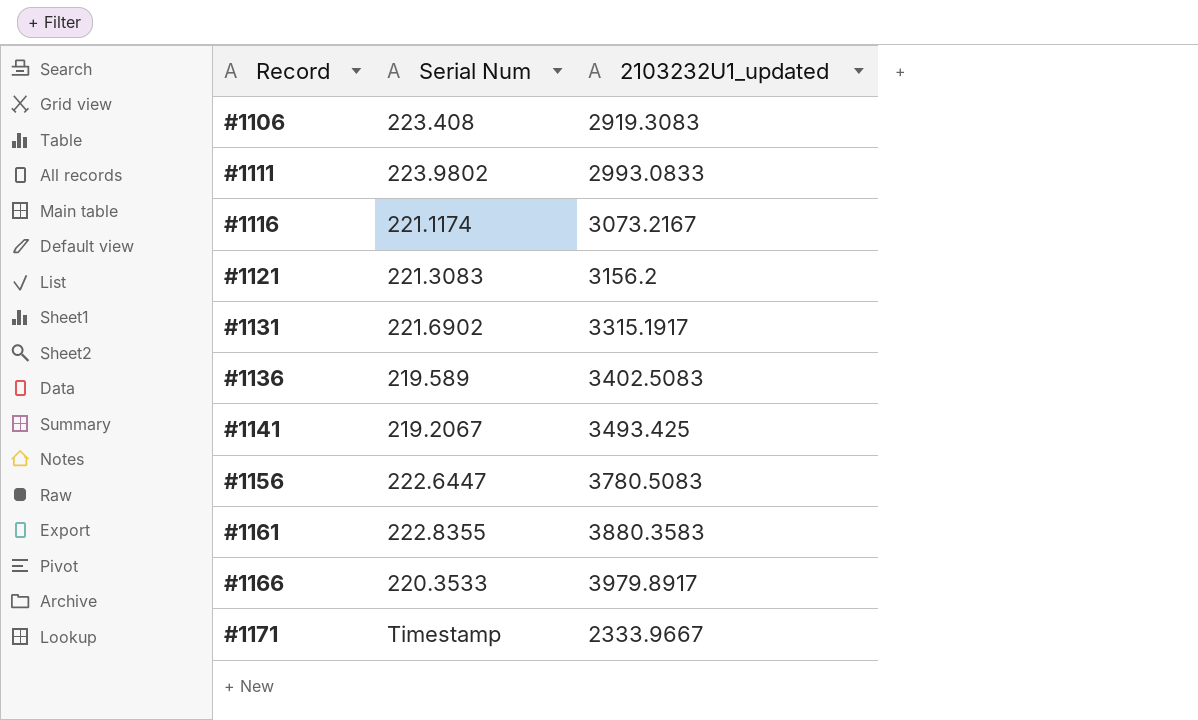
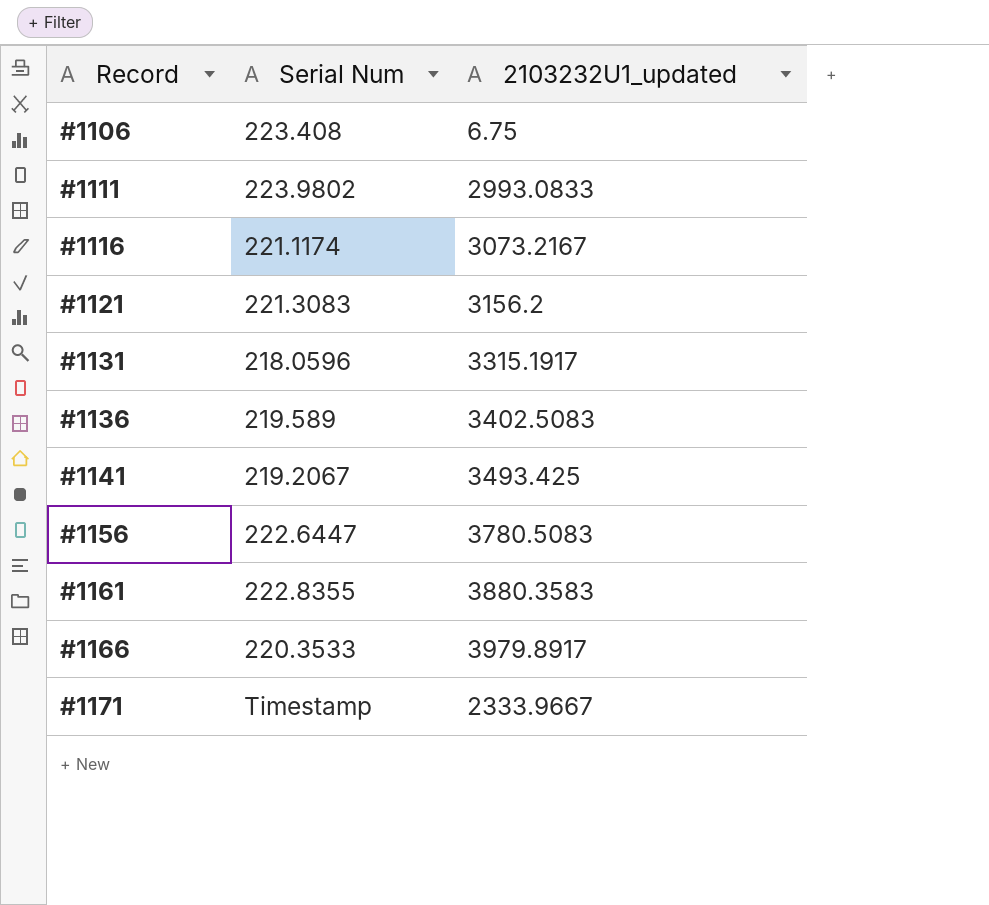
#1106 | 2103232U1_updated: 2919.3083 -> 6.75
#1131 | Serial Num: 221.6902 -> 218.0596

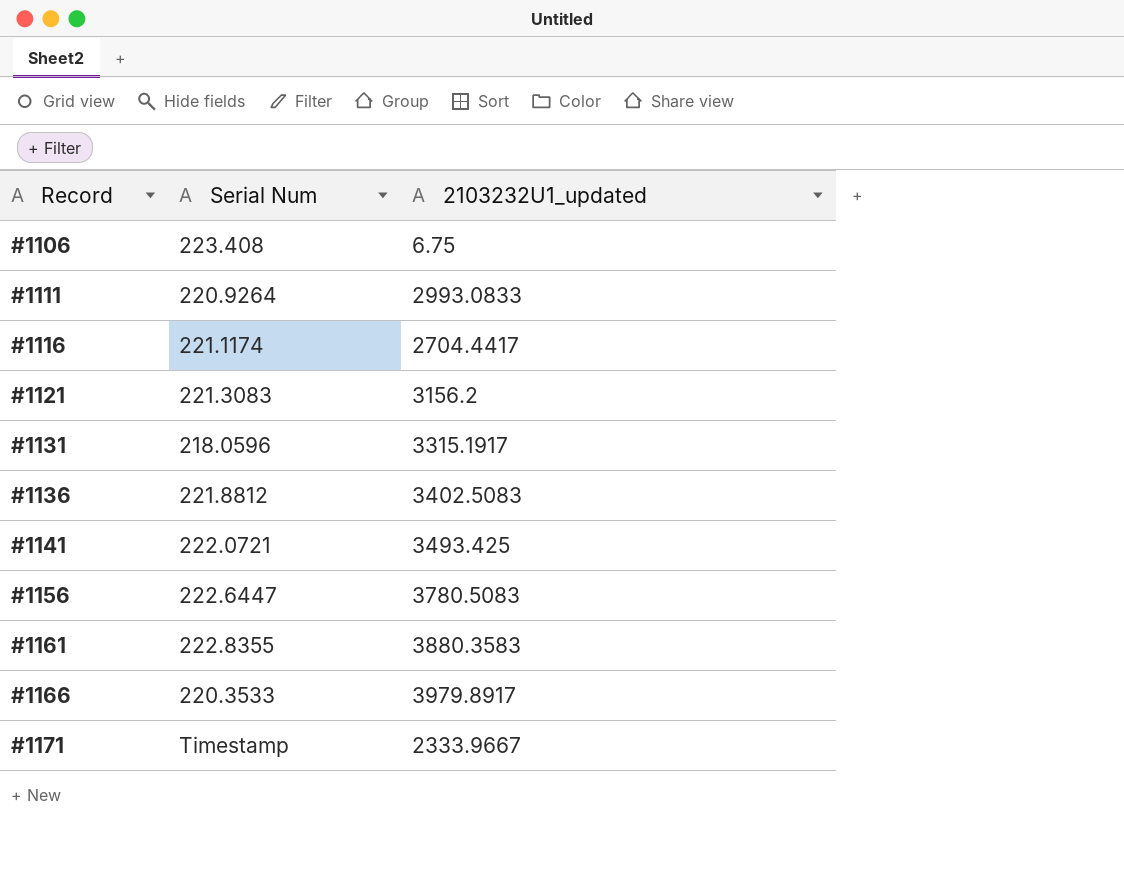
#1111 | Serial Num: 223.9802 -> 220.9264
#1116 | 2103232U1_updated: 3073.2167 -> 2704.4417
#1136 | Serial Num: 219.589 -> 221.8812
#1141 | Serial Num: 219.2067 -> 222.0721

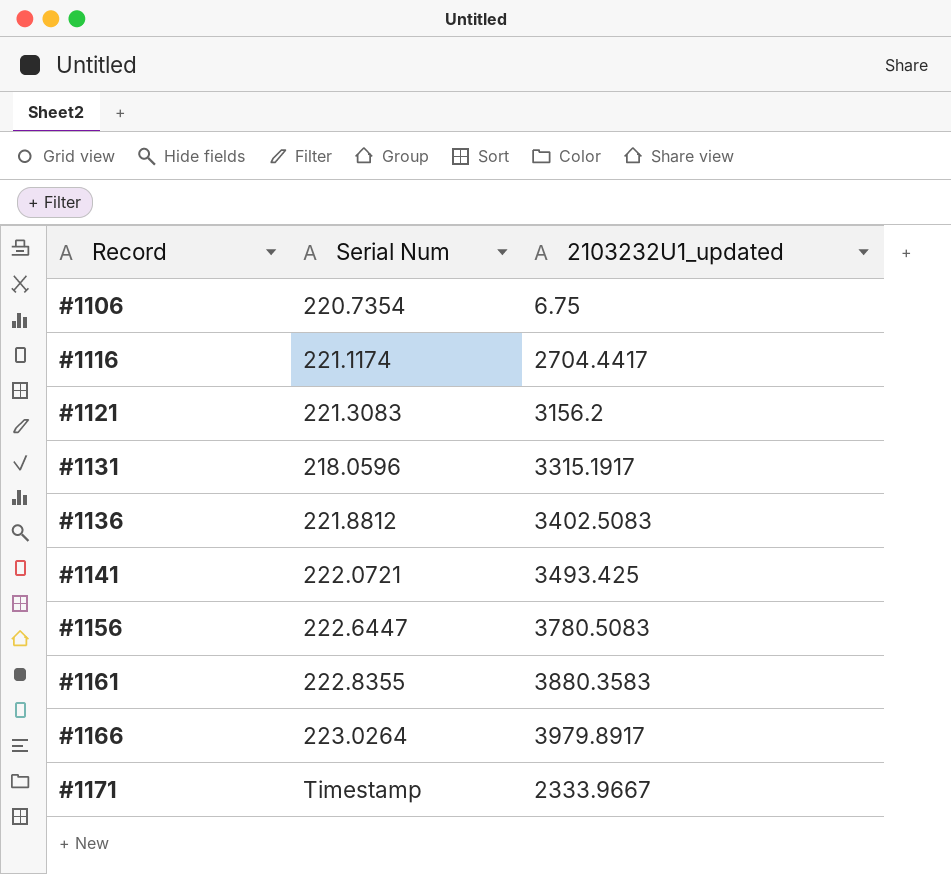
row #1111: 220.9264 | 2993.0833 -> none
#1106 | Serial Num: 223.408 -> 220.7354
#1166 | Serial Num: 220.3533 -> 223.0264

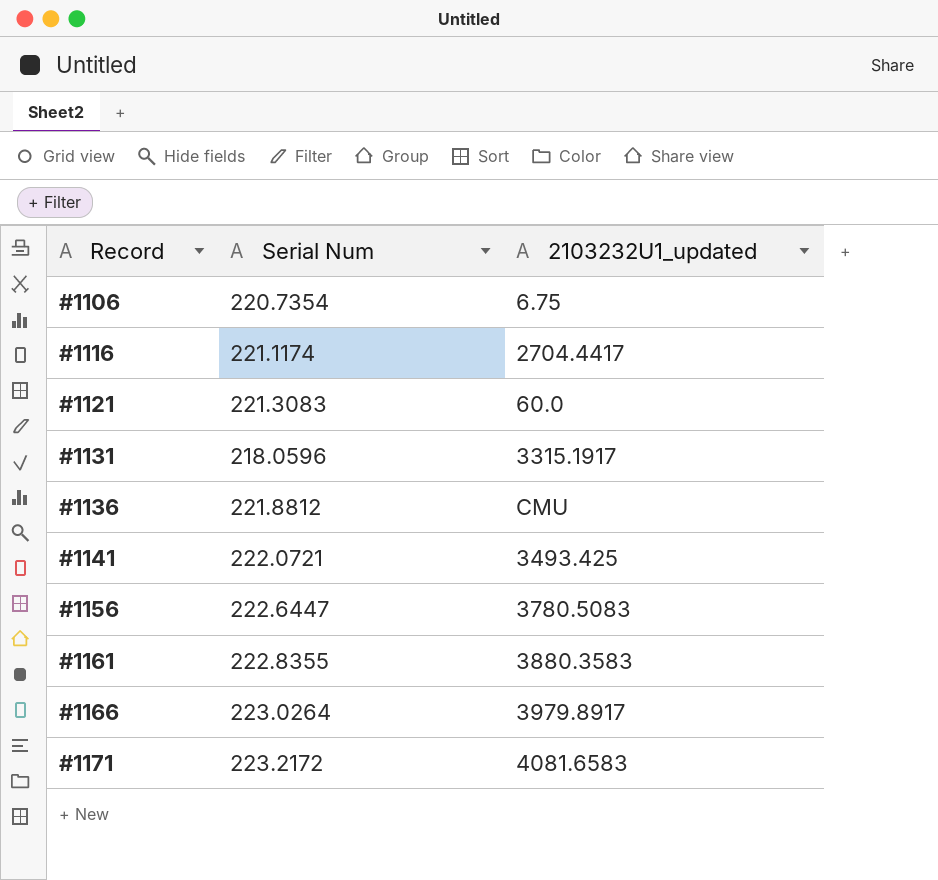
#1121 | 2103232U1_updated: 3156.2 -> 60.0
#1136 | 2103232U1_updated: 3402.5083 -> CMU
#1171 | Serial Num: Timestamp -> 223.2172
#1171 | 2103232U1_updated: 2333.9667 -> 4081.6583

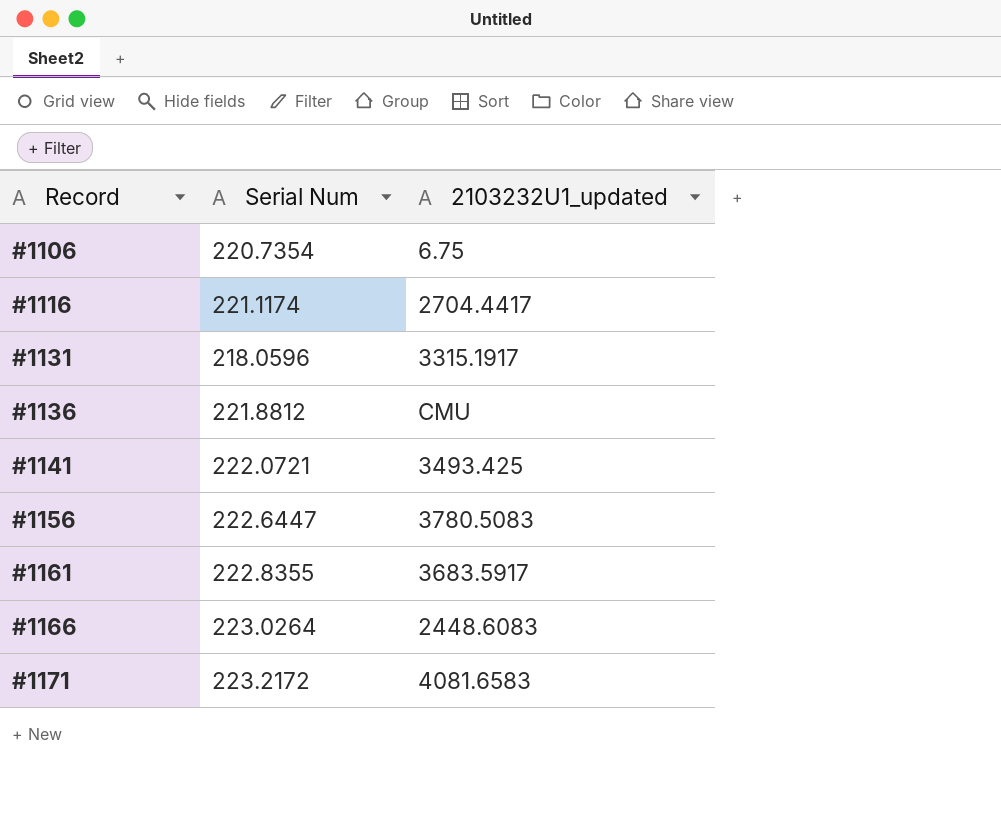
row #1121: 221.3083 | 60.0 -> none
#1161 | 2103232U1_updated: 3880.3583 -> 3683.5917
#1166 | 2103232U1_updated: 3979.8917 -> 2448.6083

